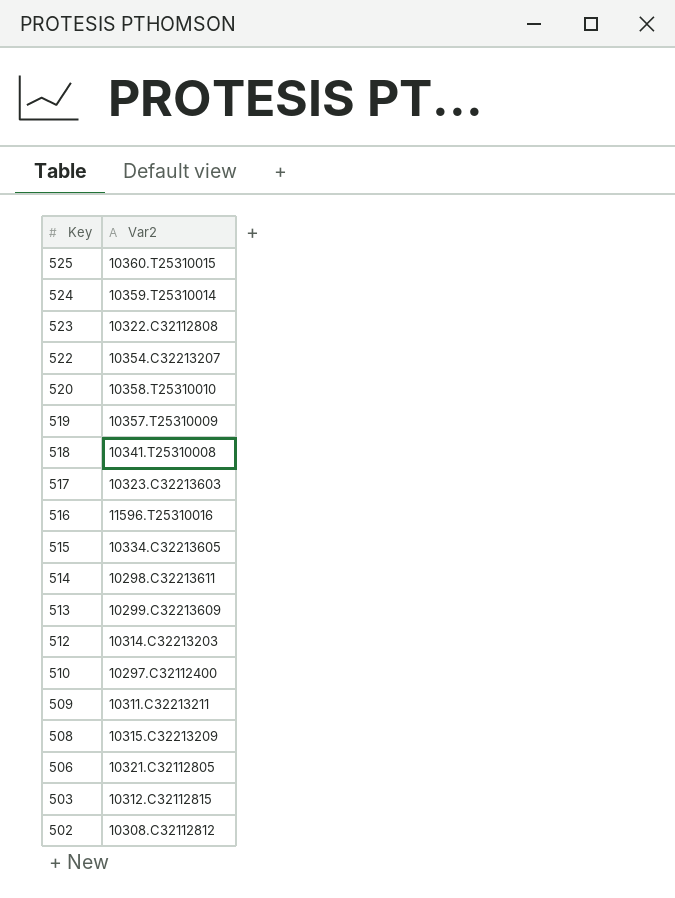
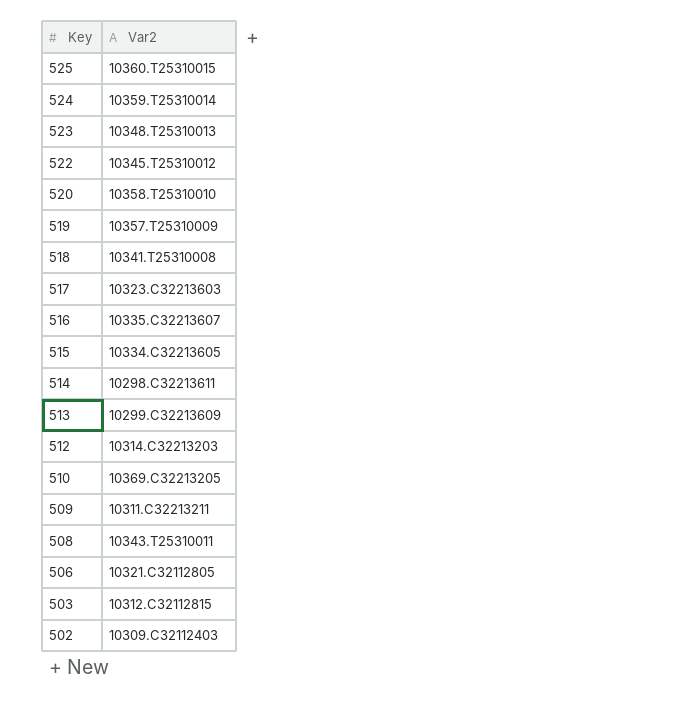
523 | Var2: 10322.C32112808 -> 10348.T25310013
522 | Var2: 10354.C32213207 -> 10345.T25310012
516 | Var2: 11596.T25310016 -> 10335.C32213607
510 | Var2: 10297.C32112400 -> 10369.C32213205
508 | Var2: 10315.C32213209 -> 10343.T25310011
502 | Var2: 10308.C32112812 -> 10309.C32112403

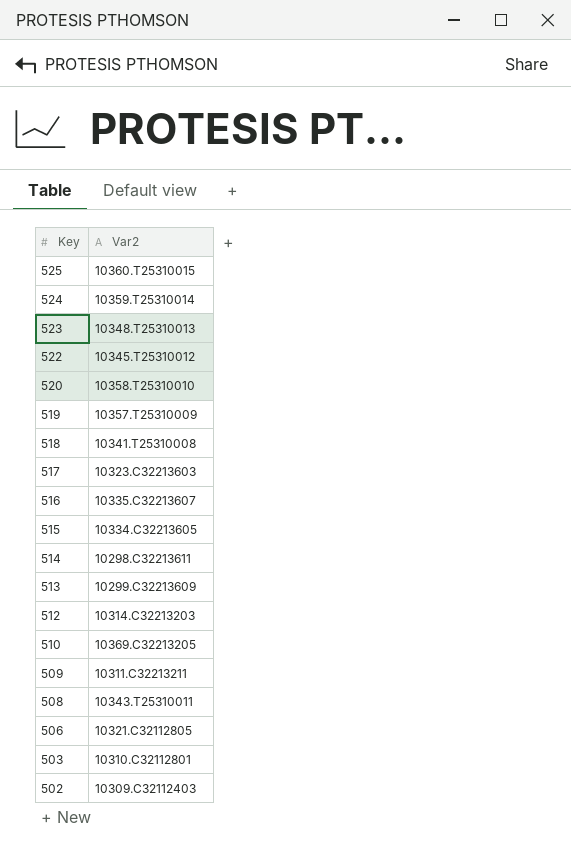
503 | Var2: 10312.C32112815 -> 10310.C32112801

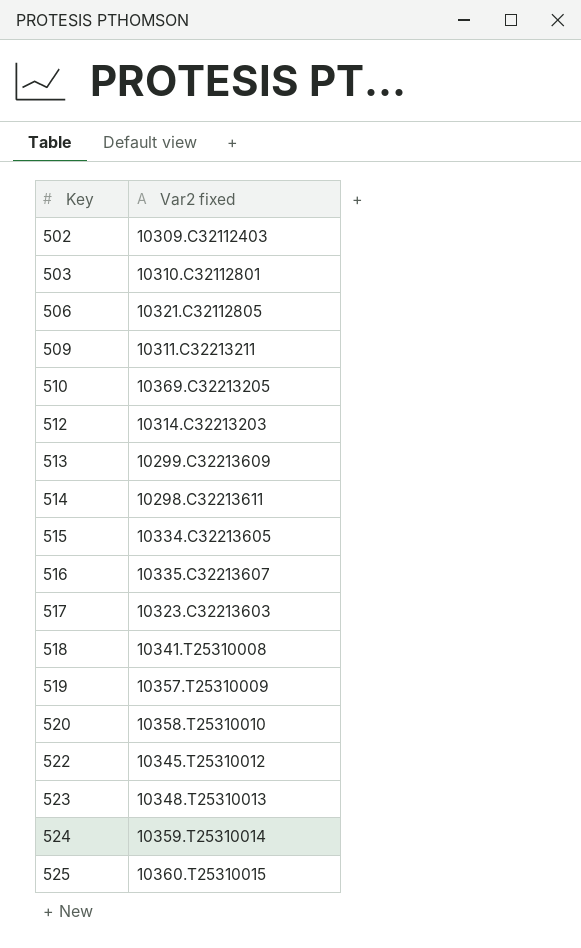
row order: Key descending -> Key ascending
column name: Var2 -> Var2 fixed
row 508: 10343.T25310011 -> none

